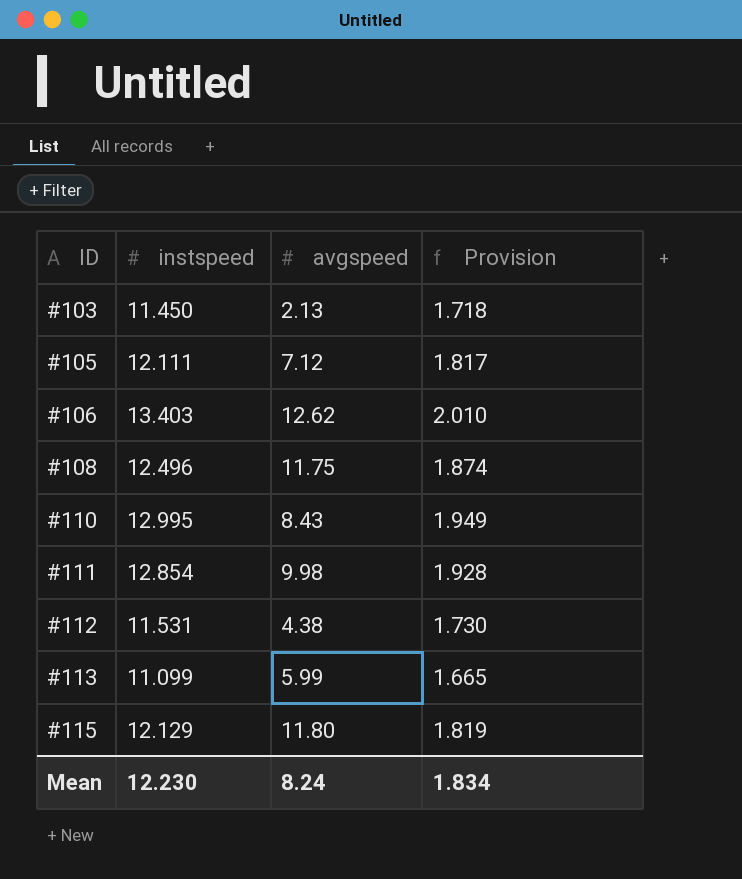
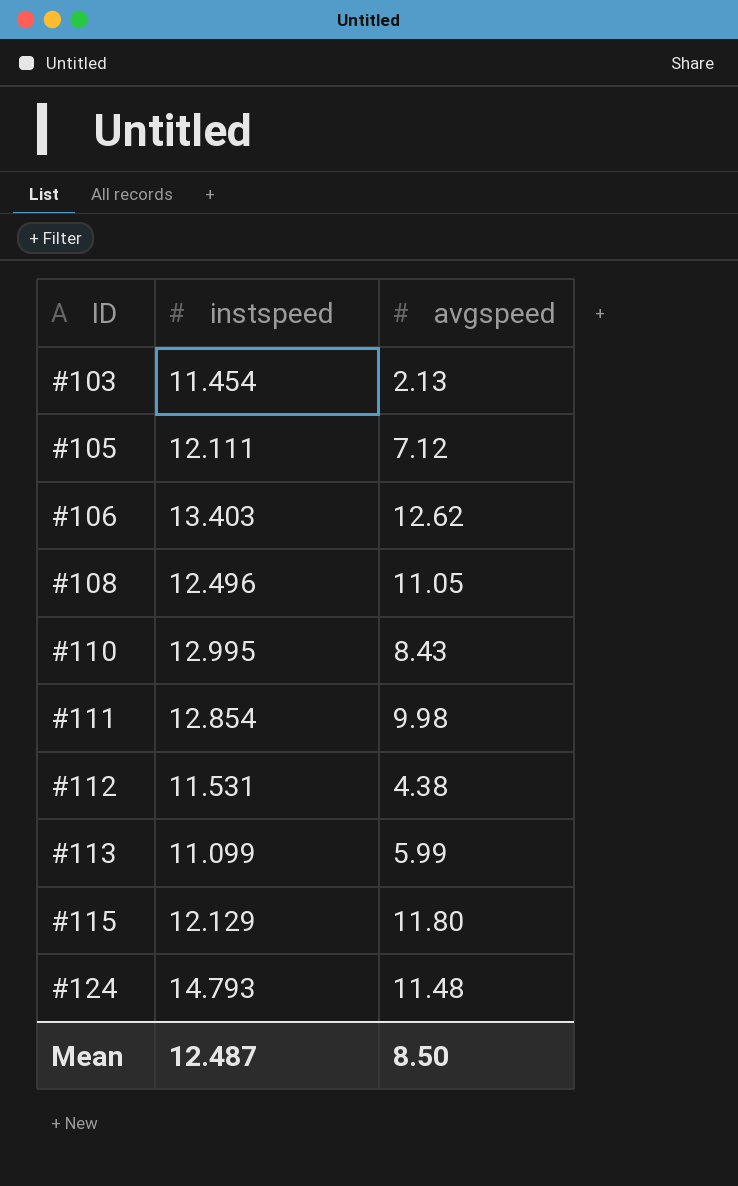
column Provision | formula: [instspeed] * 0.15 -> none
#103 | instspeed: 11.450 -> 11.454
#108 | avgspeed: 11.75 -> 11.05
row #124: none -> 14.793 | 11.48
Mean | instspeed: 12.230 -> 12.487
Mean | avgspeed: 8.24 -> 8.50

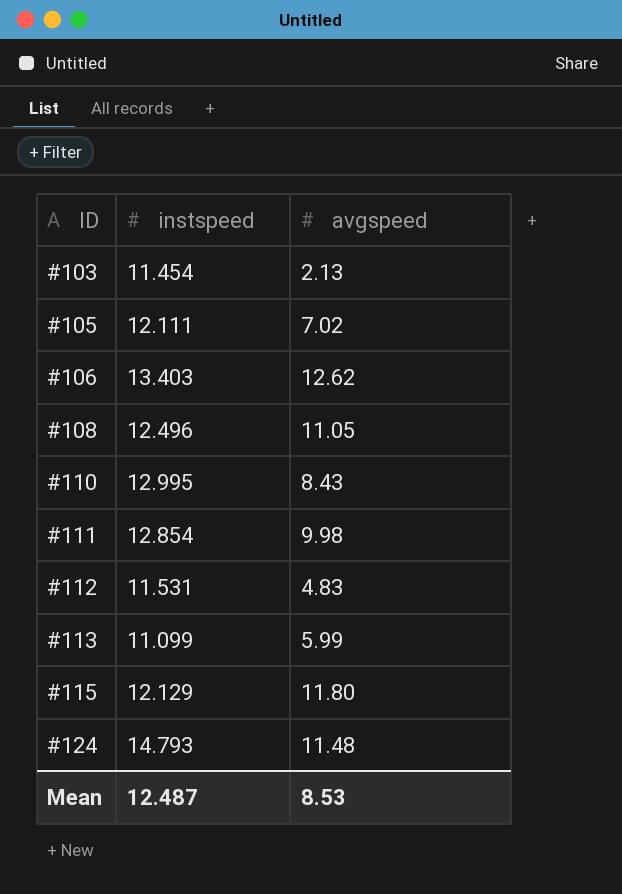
#105 | avgspeed: 7.12 -> 7.02
#112 | avgspeed: 4.38 -> 4.83
Mean | avgspeed: 8.50 -> 8.53

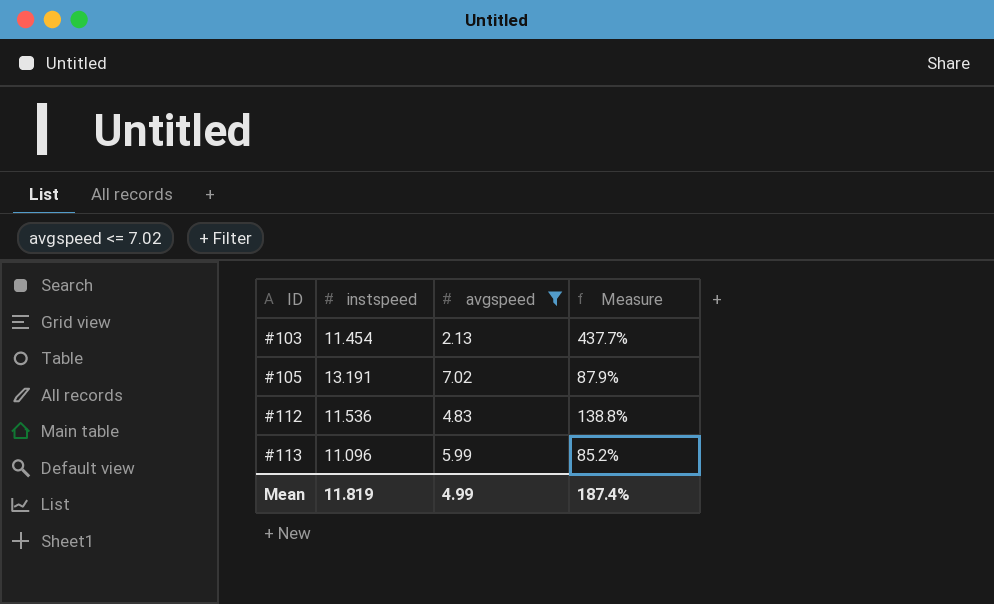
filter: none -> avgspeed <= 7.02
column Measure | formula: none -> ([instspeed] - [avgspeed]) / [avgspeed]
#105 | instspeed: 12.111 -> 13.191
#112 | instspeed: 11.531 -> 11.536
#113 | instspeed: 11.099 -> 11.096
Mean | instspeed: 12.487 -> 11.819
Mean | avgspeed: 8.53 -> 4.99

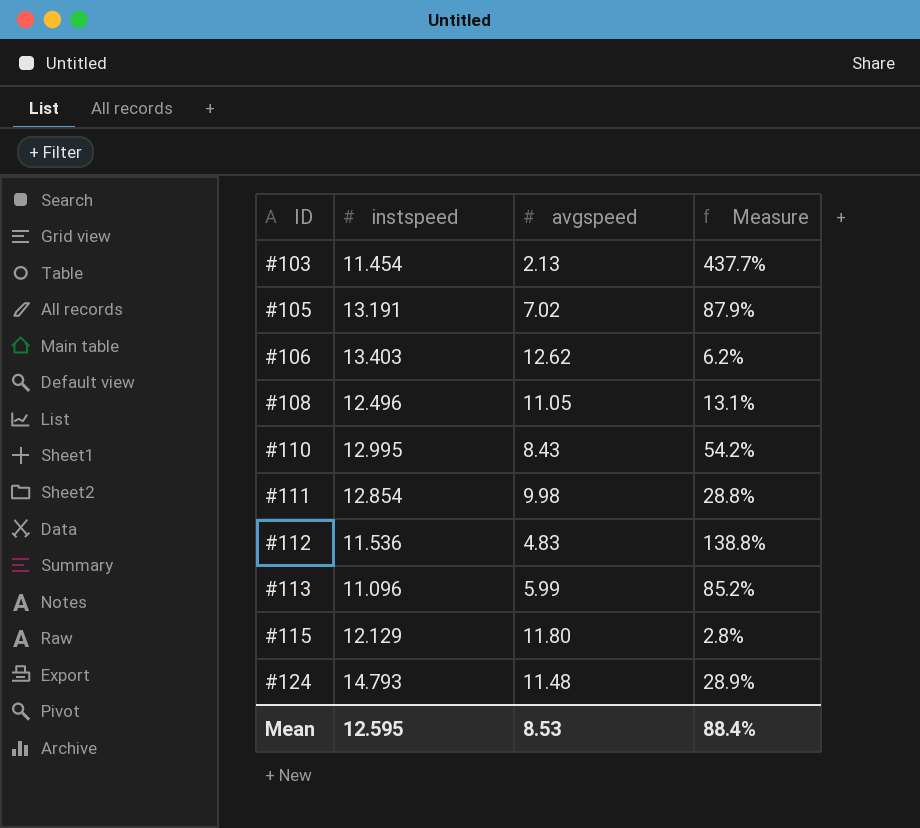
filter: avgspeed <= 7.02 -> none
Mean | instspeed: 11.819 -> 12.595
Mean | avgspeed: 4.99 -> 8.53
Mean | Measure: 187.4% -> 88.4%

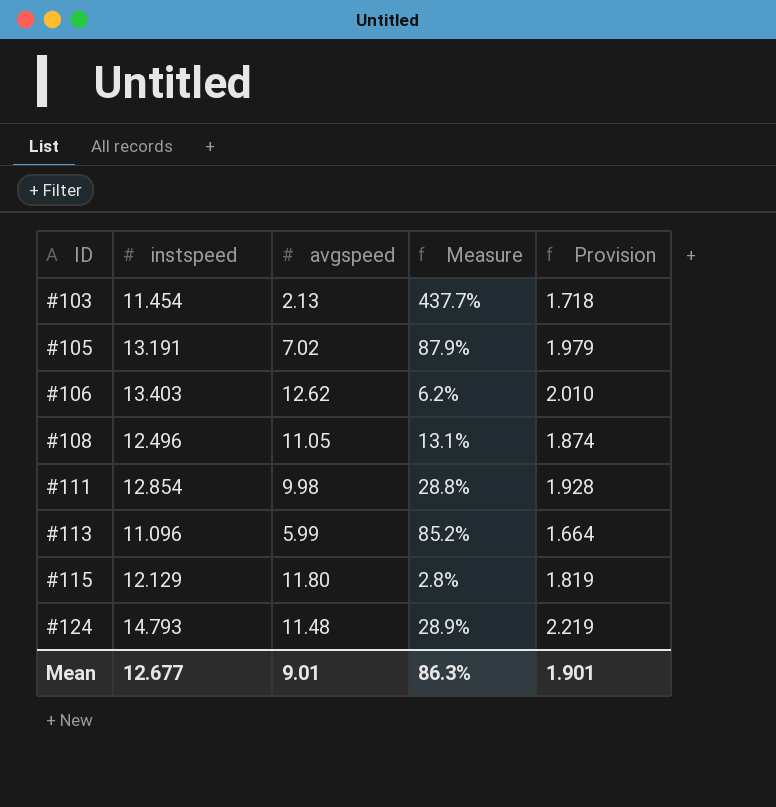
column Provision | formula: none -> [instspeed] * 0.15
row #110: 12.995 | 8.43 | 54.2% -> none
row #112: 11.536 | 4.83 | 138.8% -> none
Mean | instspeed: 12.595 -> 12.677
Mean | avgspeed: 8.53 -> 9.01
Mean | Measure: 88.4% -> 86.3%

